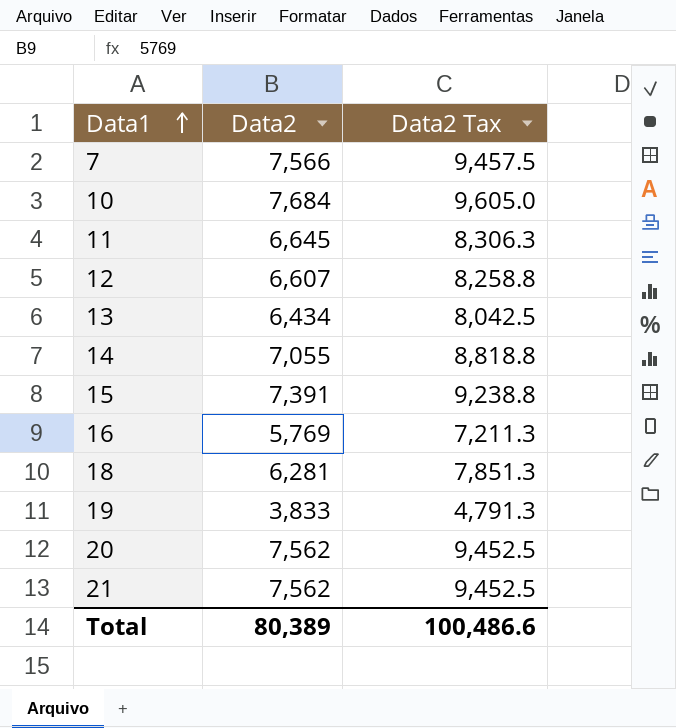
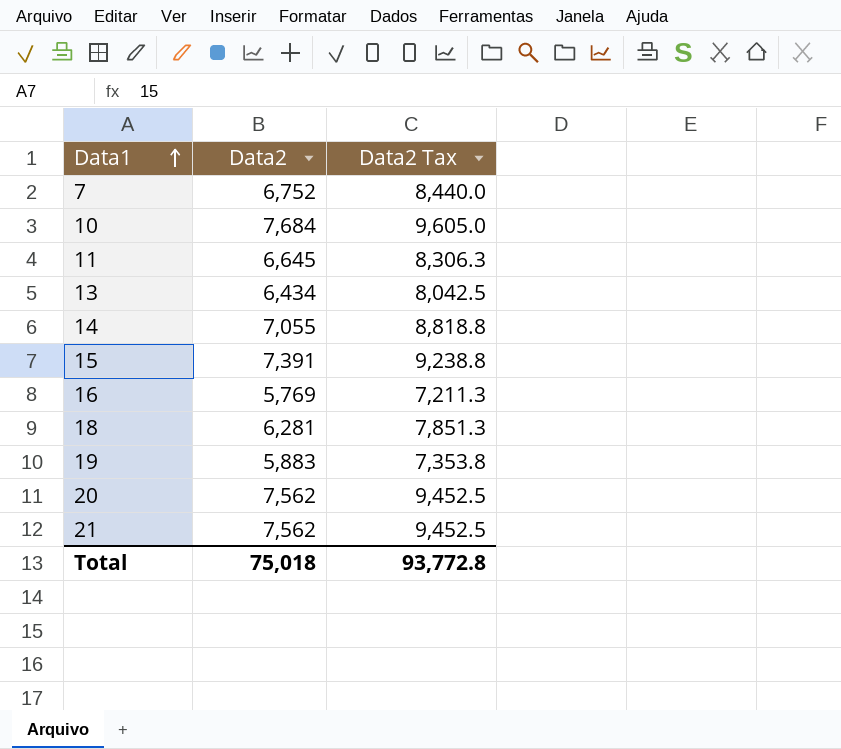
row 12: 6,607 | 8,258.8 -> none
7 | Data2: 7,566 -> 6,752
7 | Data2 Tax: 9,457.5 -> 8,440.0
19 | Data2: 3,833 -> 5,883
19 | Data2 Tax: 4,791.3 -> 7,353.8
Total | Data2: 80,389 -> 75,018
Total | Data2 Tax: 100,486.6 -> 93,772.8

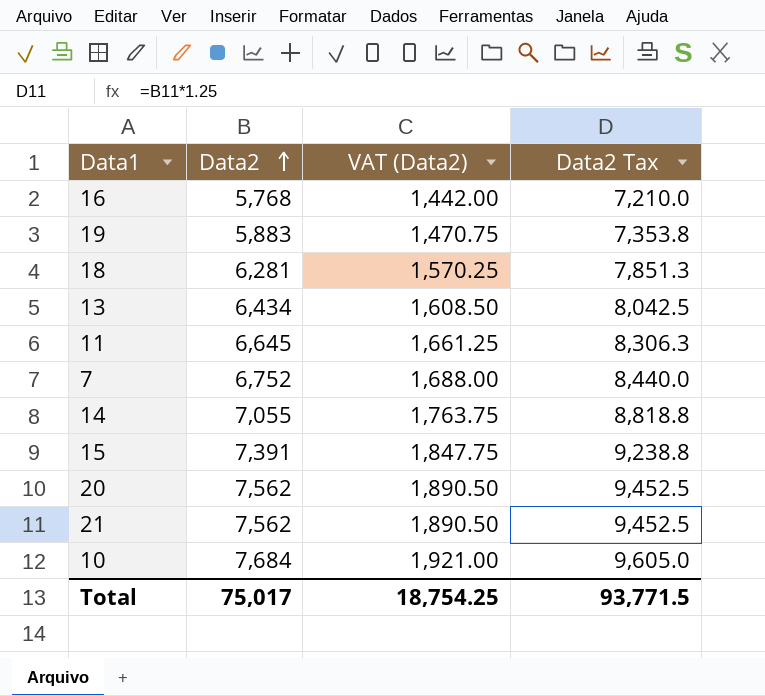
row order: Data1 ascending -> Data2 ascending
column VAT (Data2) | formula: none -> [Data2] * 0.25
16 | Data2: 5,769 -> 5,768
16 | Data2 Tax: 7,211.3 -> 7,210.0
Total | Data2: 75,018 -> 75,017
Total | Data2 Tax: 93,772.8 -> 93,771.5

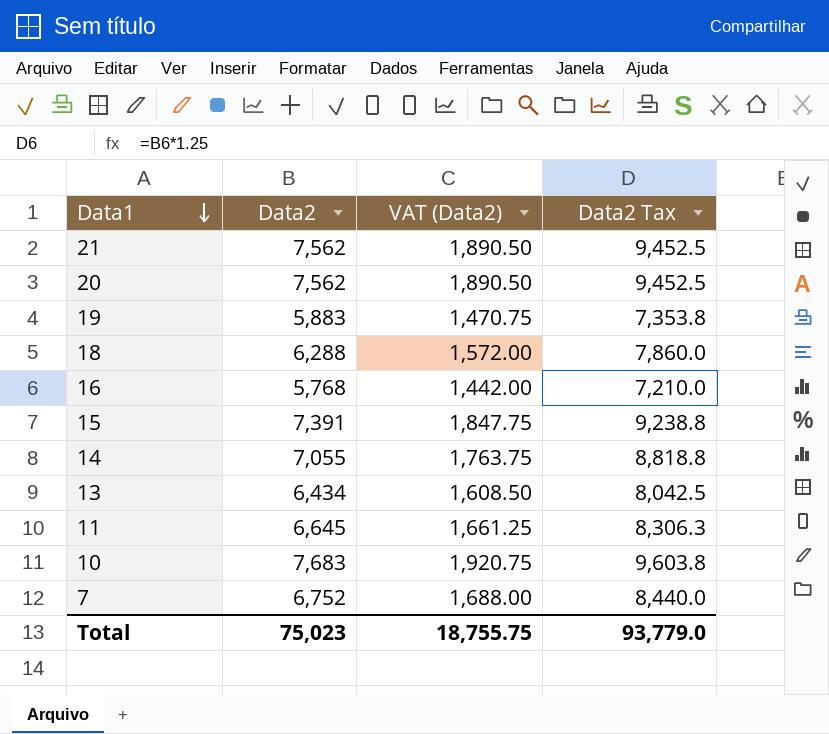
row order: Data2 ascending -> Data1 descending
18 | Data2: 6,281 -> 6,288
18 | VAT (Data2): 1,570.25 -> 1,572.00
18 | Data2 Tax: 7,851.3 -> 7,860.0
10 | Data2: 7,684 -> 7,683
10 | VAT (Data2): 1,921.00 -> 1,920.75
10 | Data2 Tax: 9,605.0 -> 9,603.8
Total | Data2: 75,017 -> 75,023
Total | VAT (Data2): 18,754.25 -> 18,755.75
Total | Data2 Tax: 93,771.5 -> 93,779.0

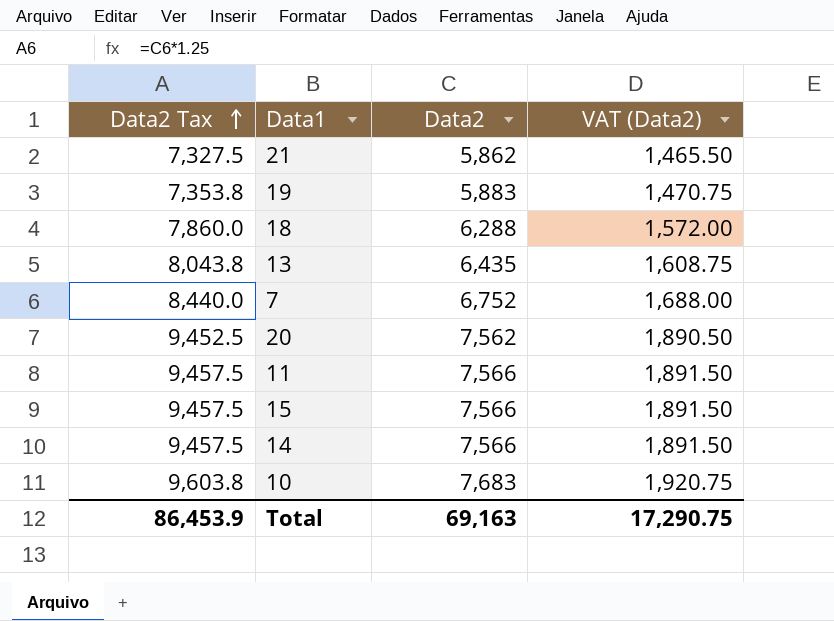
row order: Data1 descending -> Data2 Tax ascending
column Data2 Tax | position: 4 -> 1
row 16: 5,768 | 1,442.00 | 7,210.0 -> none
21 | Data2 Tax: 9,452.5 -> 7,327.5
21 | Data2: 7,562 -> 5,862
21 | VAT (Data2): 1,890.50 -> 1,465.50
13 | Data2 Tax: 8,042.5 -> 8,043.8
13 | Data2: 6,434 -> 6,435
13 | VAT (Data2): 1,608.50 -> 1,608.75
11 | Data2 Tax: 8,306.3 -> 9,457.5
11 | Data2: 6,645 -> 7,566
11 | VAT (Data2): 1,661.25 -> 1,891.50
15 | Data2 Tax: 9,238.8 -> 9,457.5
15 | Data2: 7,391 -> 7,566
15 | VAT (Data2): 1,847.75 -> 1,891.50
14 | Data2 Tax: 8,818.8 -> 9,457.5
14 | Data2: 7,055 -> 7,566
14 | VAT (Data2): 1,763.75 -> 1,891.50
Total | Data2 Tax: 93,779.0 -> 86,453.9
Total | Data2: 75,023 -> 69,163
Total | VAT (Data2): 18,755.75 -> 17,290.75

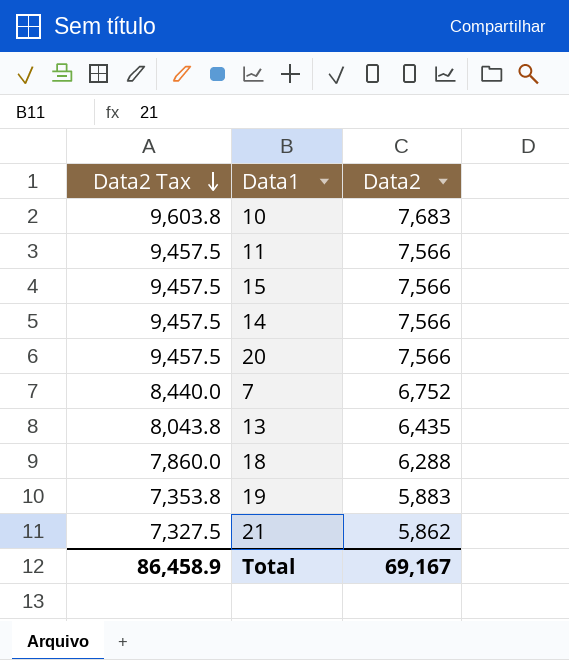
row order: Data2 Tax ascending -> Data2 Tax descending
column VAT (Data2) | formula: [Data2] * 0.25 -> none
20 | Data2 Tax: 9,452.5 -> 9,457.5
20 | Data2: 7,562 -> 7,566
Total | Data2 Tax: 86,453.9 -> 86,458.9
Total | Data2: 69,163 -> 69,167

